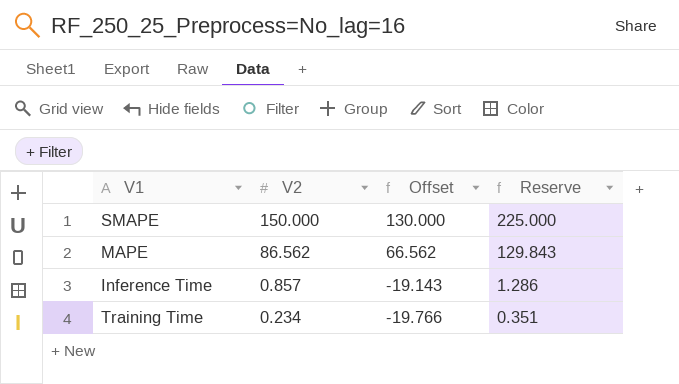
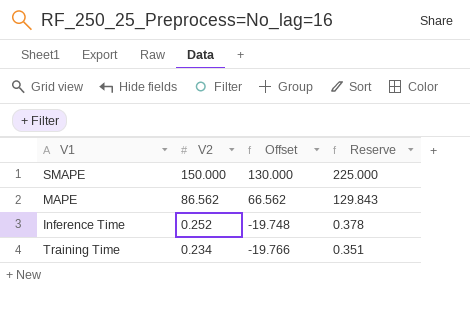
Inference Time | V2: 0.857 -> 0.252
Inference Time | Offset: -19.143 -> -19.748
Inference Time | Reserve: 1.286 -> 0.378

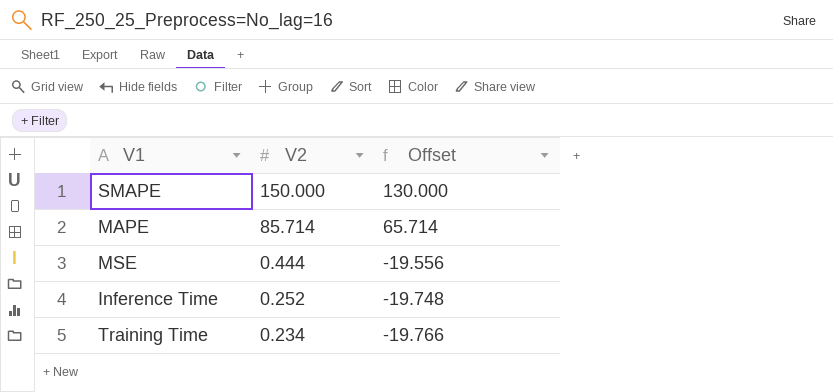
column Reserve | formula: [V2] * 1.5 -> none
MAPE | V2: 86.562 -> 85.714
MAPE | Offset: 66.562 -> 65.714
row MSE: none -> 0.444 | -19.556

